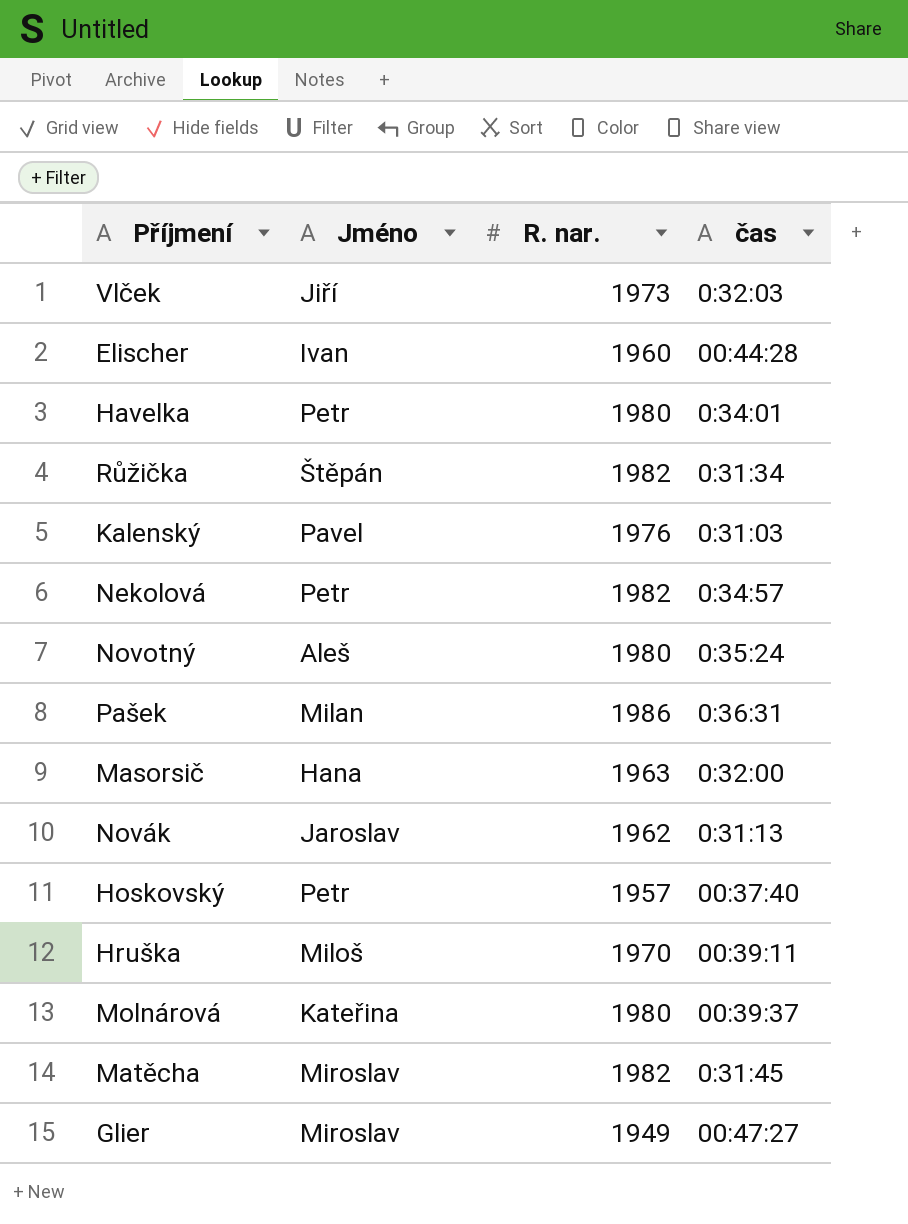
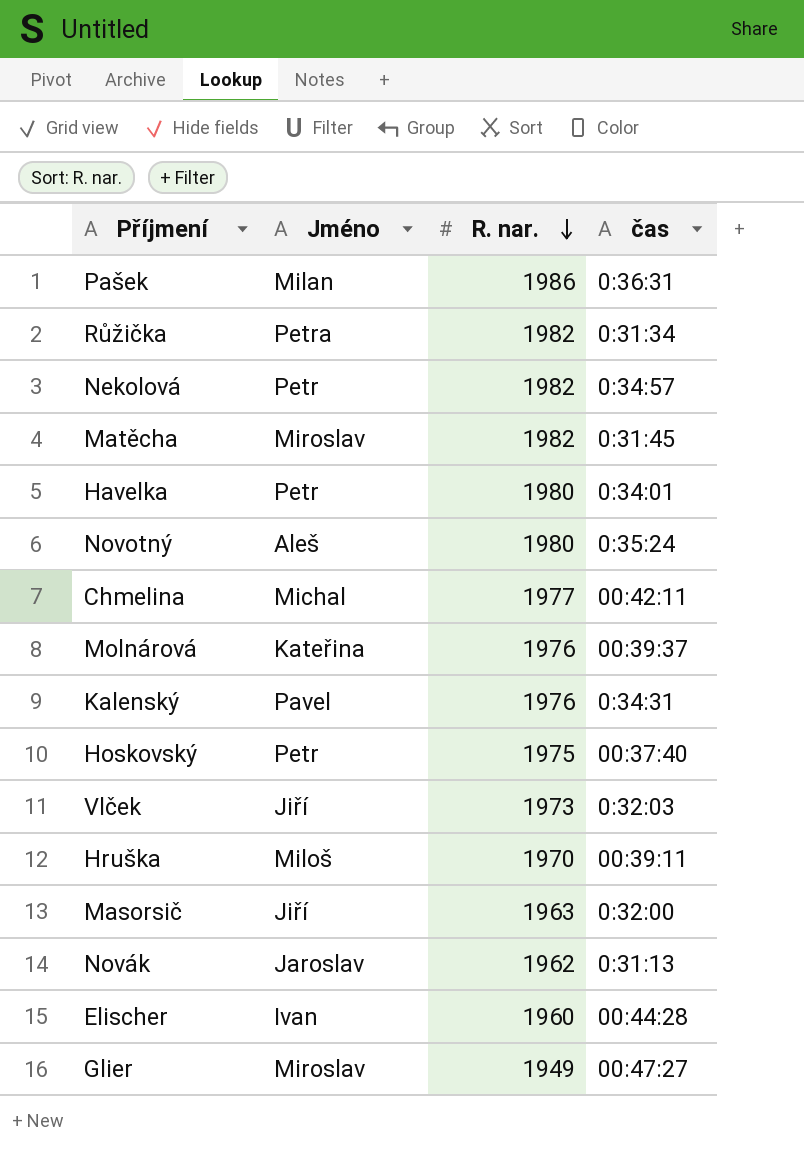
row order: none -> R. nar. descending
Růžička | Jméno: Štěpán -> Petra
row Chmelina: none -> Michal | 1977 | 00:42:11
Molnárová | R. nar.: 1980 -> 1976
Kalenský | čas: 0:31:03 -> 0:34:31
Hoskovský | R. nar.: 1957 -> 1975
Masorsič | Jméno: Hana -> Jiří

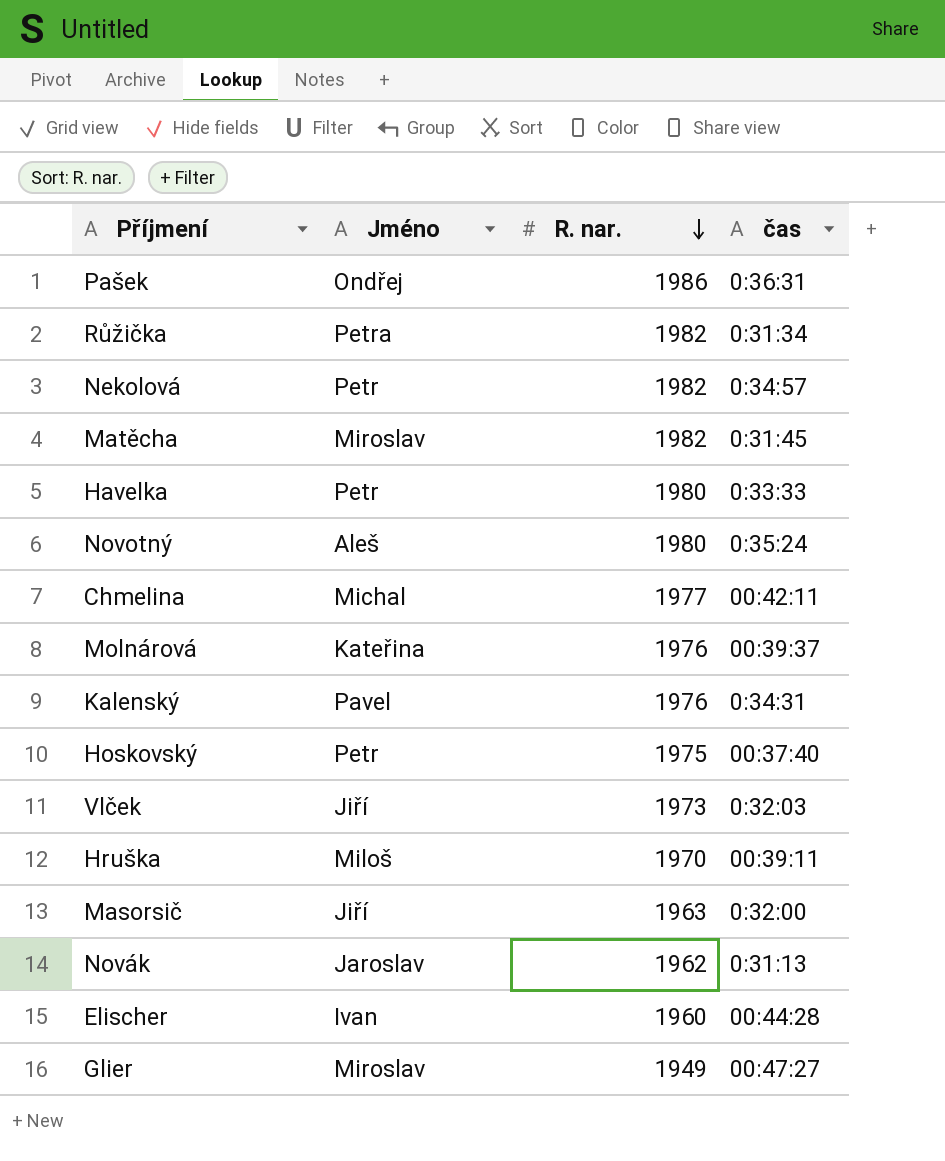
Pašek | Jméno: Milan -> Ondřej
Havelka | čas: 0:34:01 -> 0:33:33

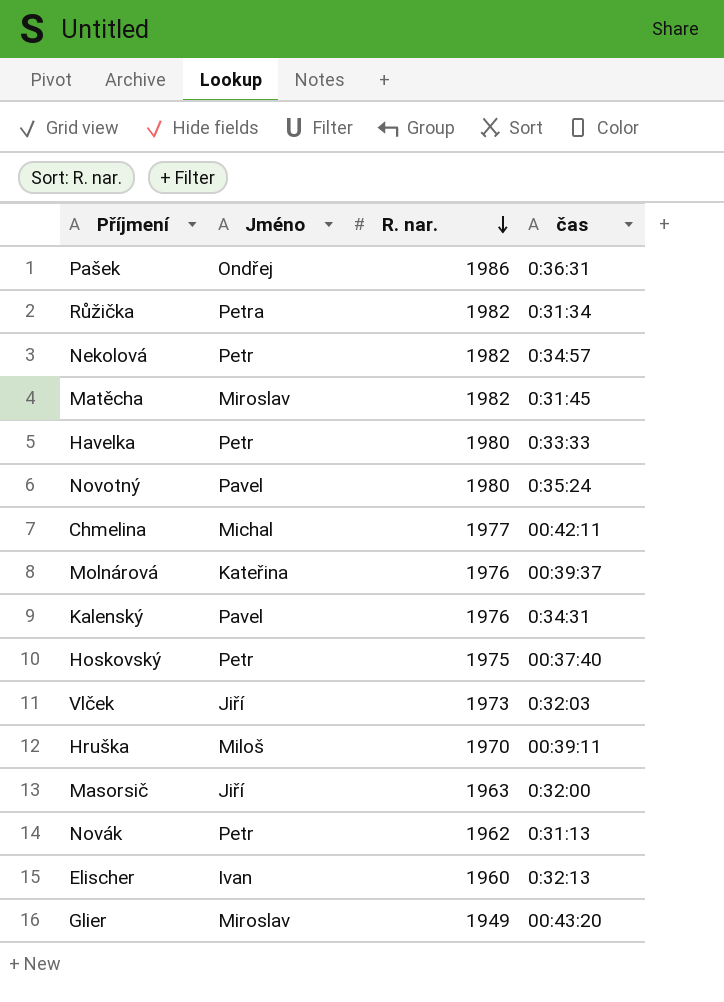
Novotný | Jméno: Aleš -> Pavel
Novák | Jméno: Jaroslav -> Petr
Elischer | čas: 00:44:28 -> 0:32:13
Glier | čas: 00:47:27 -> 00:43:20

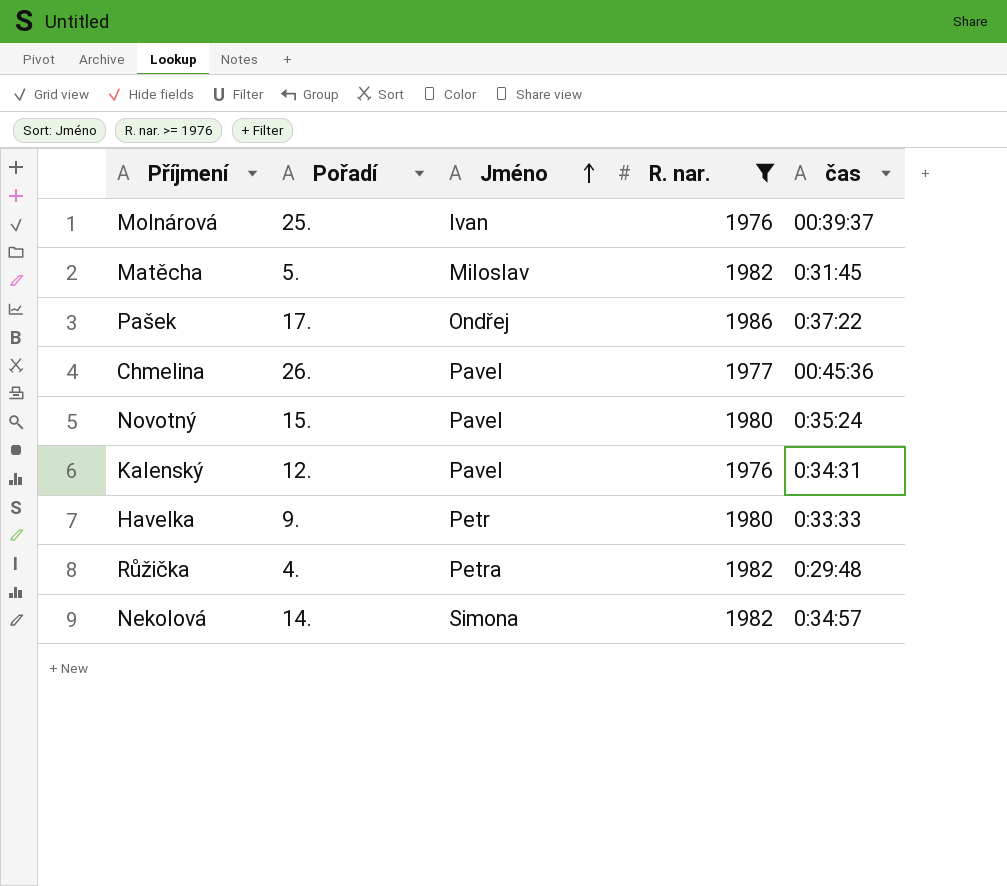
filter: none -> R. nar. >= 1976
row order: R. nar. descending -> Jméno ascending
column Pořadí | position: none -> 2
Molnárová | Jméno: Kateřina -> Ivan
Matěcha | Jméno: Miroslav -> Miloslav
Pašek | čas: 0:36:31 -> 0:37:22
Chmelina | Jméno: Michal -> Pavel
Chmelina | čas: 00:42:11 -> 00:45:36
Růžička | čas: 0:31:34 -> 0:29:48
Nekolová | Jméno: Petr -> Simona

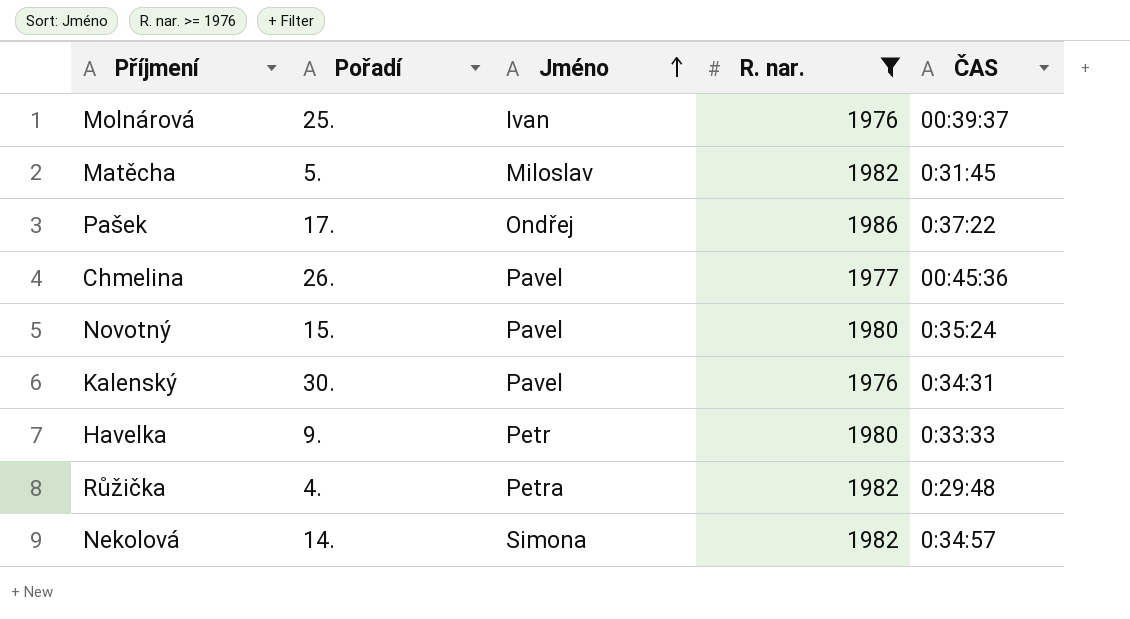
column name: čas -> ČAS
Kalenský | Pořadí: 12. -> 30.

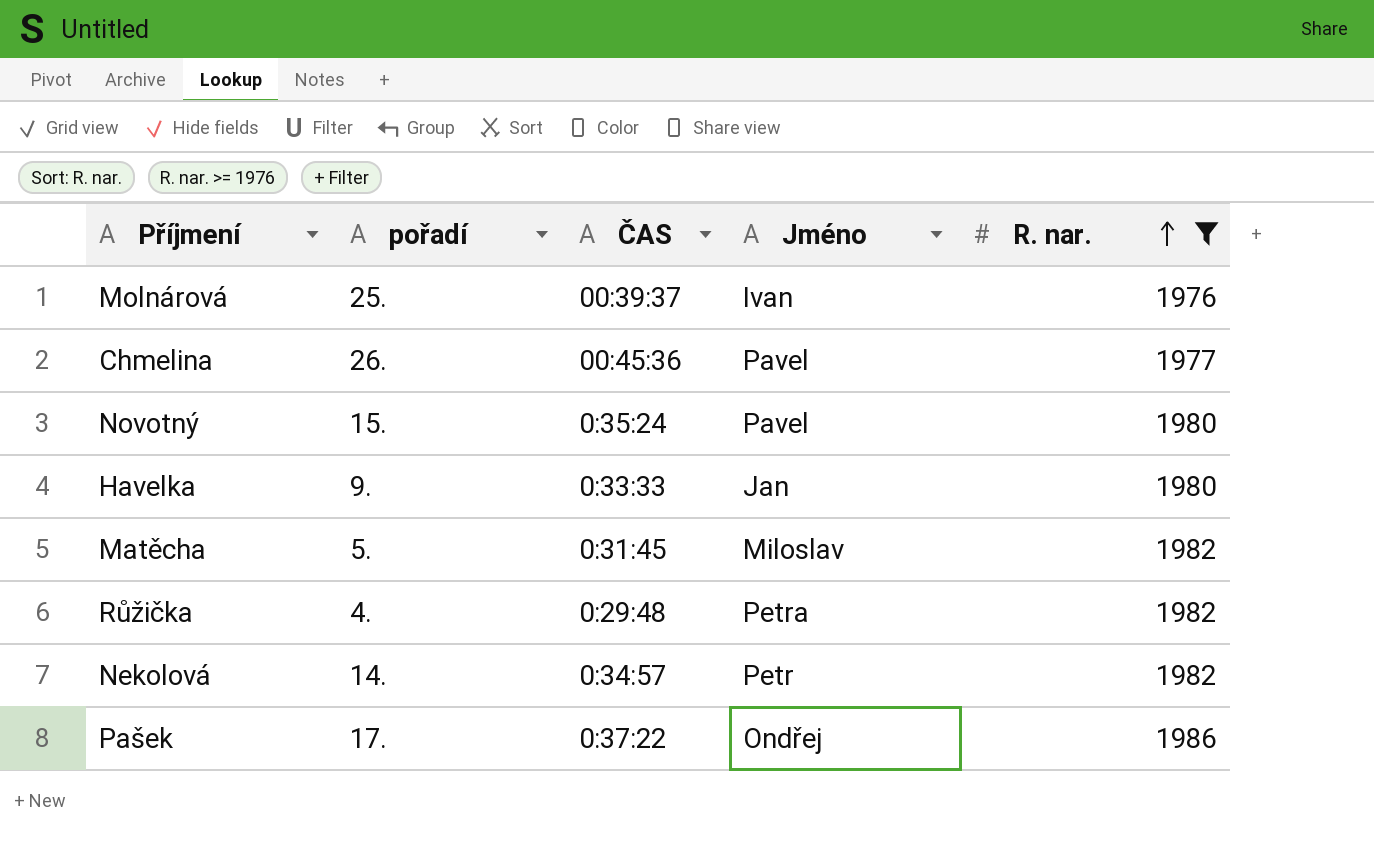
row order: Jméno ascending -> R. nar. ascending
column name: Pořadí -> pořadí
column ČAS | position: 5 -> 3
row Kalenský: 30. | Pavel | 1976 | 0:34:31 -> none
Havelka | Jméno: Petr -> Jan
Nekolová | Jméno: Simona -> Petr

